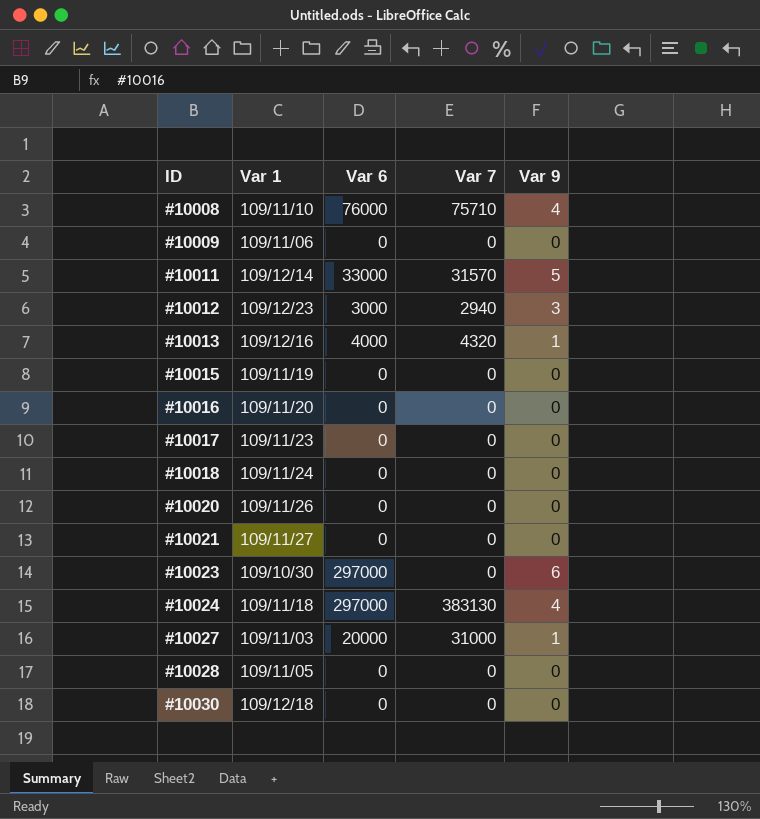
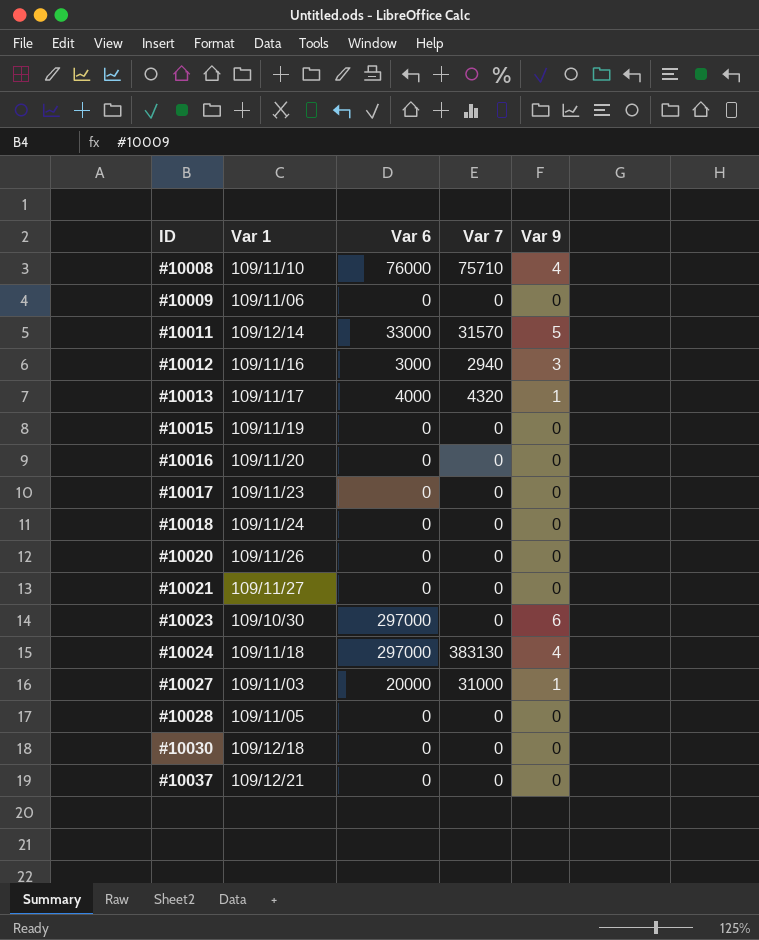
#10012 | Var 1: 109/12/23 -> 109/11/16
#10013 | Var 1: 109/12/16 -> 109/11/17
row #10037: none -> 109/12/21 | 0 | 0 | 0

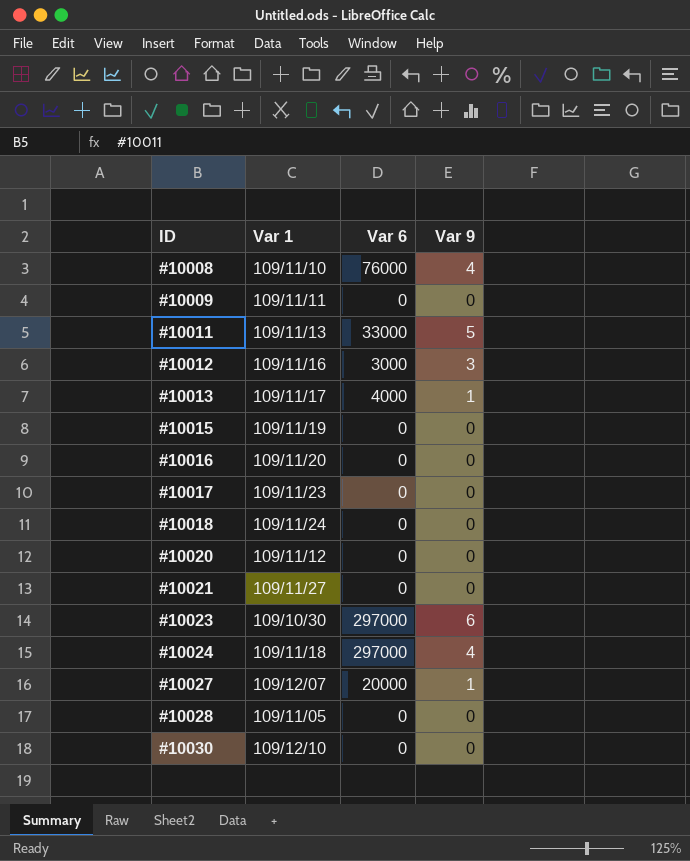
column Var 7 | position: 4 -> none
row #10037: 109/12/21 | 0 | 0 | 0 -> none
#10009 | Var 1: 109/11/06 -> 109/11/11
#10011 | Var 1: 109/12/14 -> 109/11/13
#10020 | Var 1: 109/11/26 -> 109/11/12
#10027 | Var 1: 109/11/03 -> 109/12/07
#10030 | Var 1: 109/12/18 -> 109/12/10

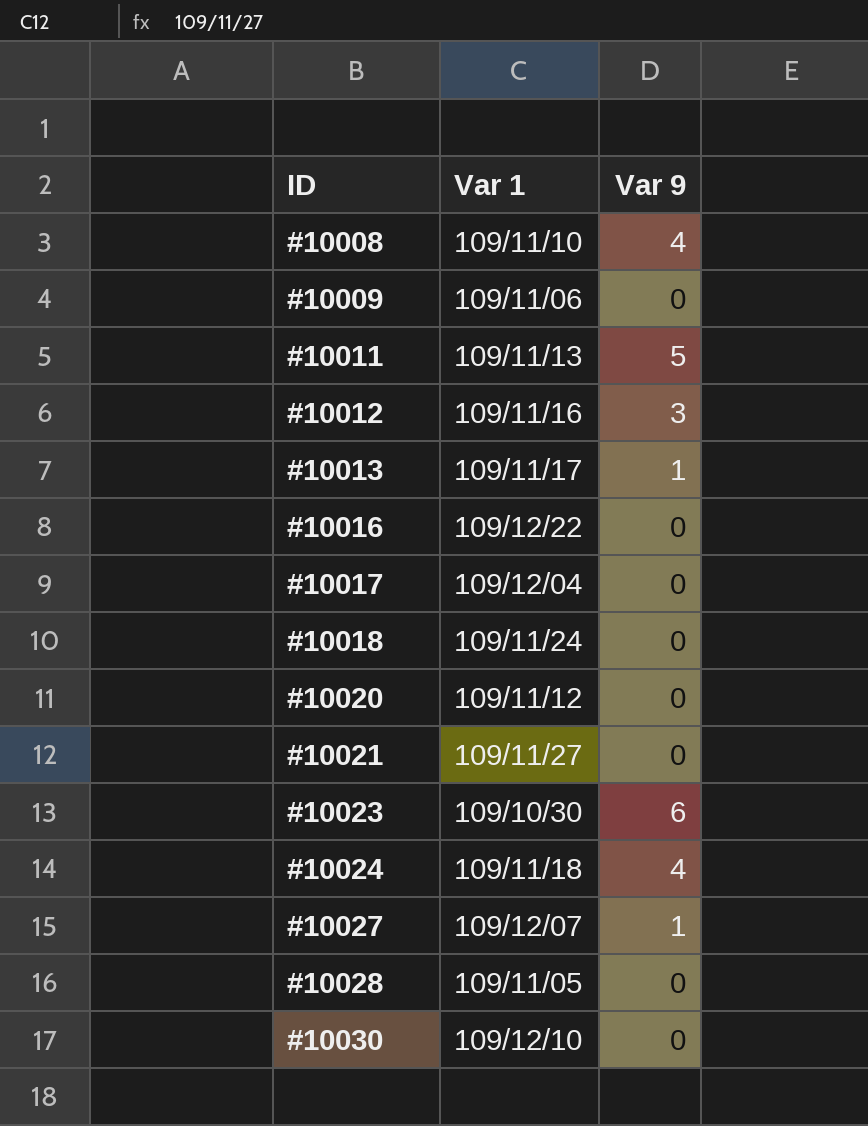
column Var 6 | position: 3 -> none
row #10015: 109/11/19 | 0 | 0 -> none
#10009 | Var 1: 109/11/11 -> 109/11/06
#10016 | Var 1: 109/11/20 -> 109/12/22
#10017 | Var 1: 109/11/23 -> 109/12/04

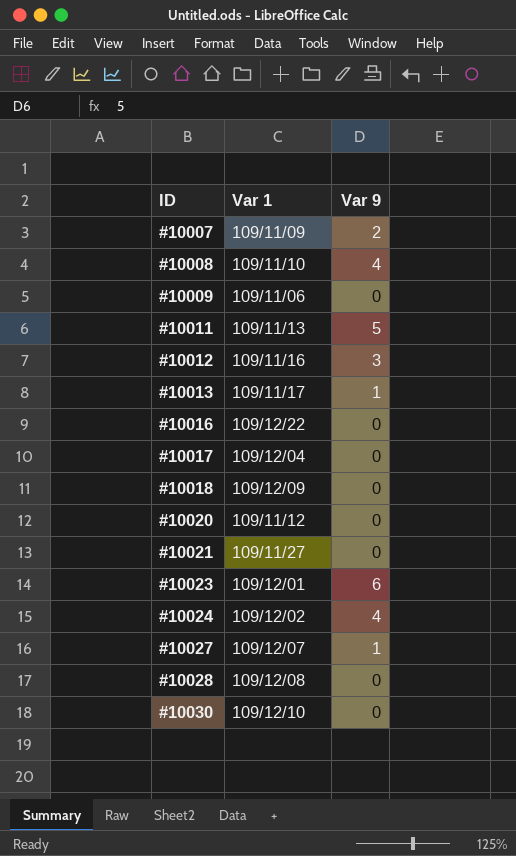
row #10007: none -> 109/11/09 | 2
#10018 | Var 1: 109/11/24 -> 109/12/09
#10023 | Var 1: 109/10/30 -> 109/12/01
#10024 | Var 1: 109/11/18 -> 109/12/02
#10028 | Var 1: 109/11/05 -> 109/12/08

